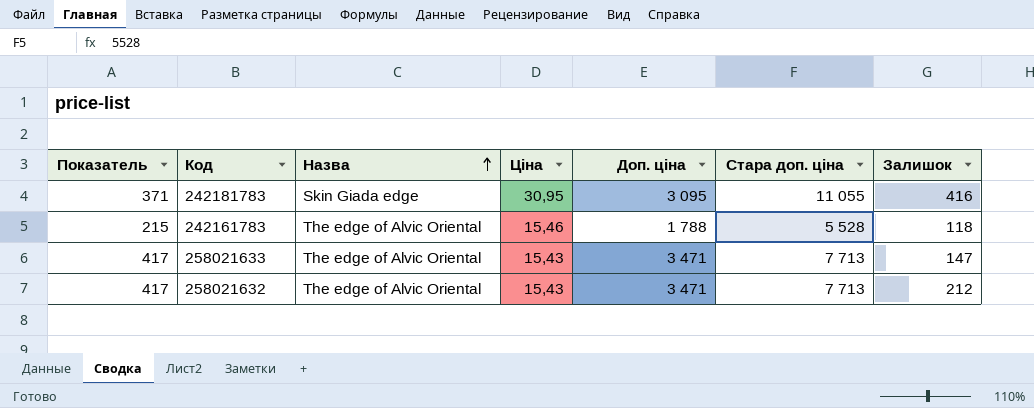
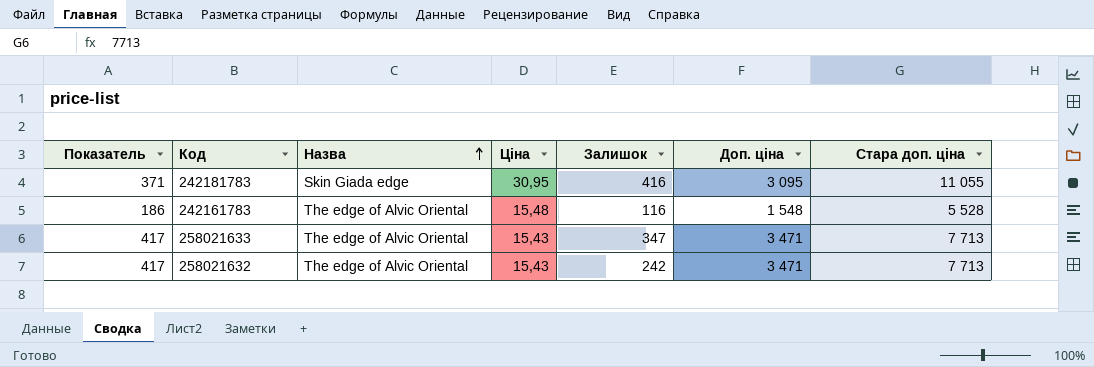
column Залишок | position: 7 -> 5
242161783 | Показатель: 215 -> 186
242161783 | Ціна: 15,46 -> 15,48
242161783 | Залишок: 118 -> 116
242161783 | Доп. ціна: 1 788 -> 1 548
258021633 | Залишок: 147 -> 347
258021632 | Залишок: 212 -> 242

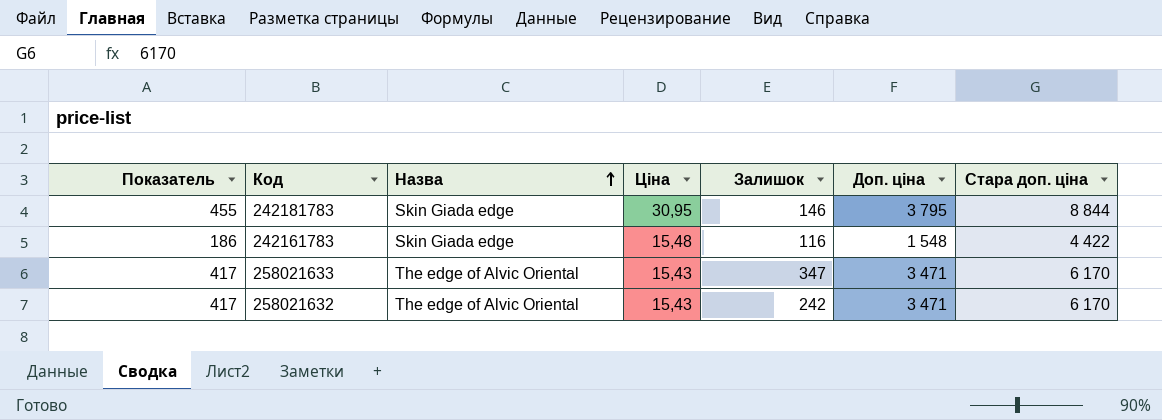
242181783 | Показатель: 371 -> 455
242181783 | Залишок: 416 -> 146
242181783 | Доп. ціна: 3 095 -> 3 795
242181783 | Стара доп. ціна: 11 055 -> 8 844
242161783 | Назва: The edge of Alvic Oriental -> Skin Giada edge
242161783 | Стара доп. ціна: 5 528 -> 4 422
258021633 | Стара доп. ціна: 7 713 -> 6 170
258021632 | Стара доп. ціна: 7 713 -> 6 170

